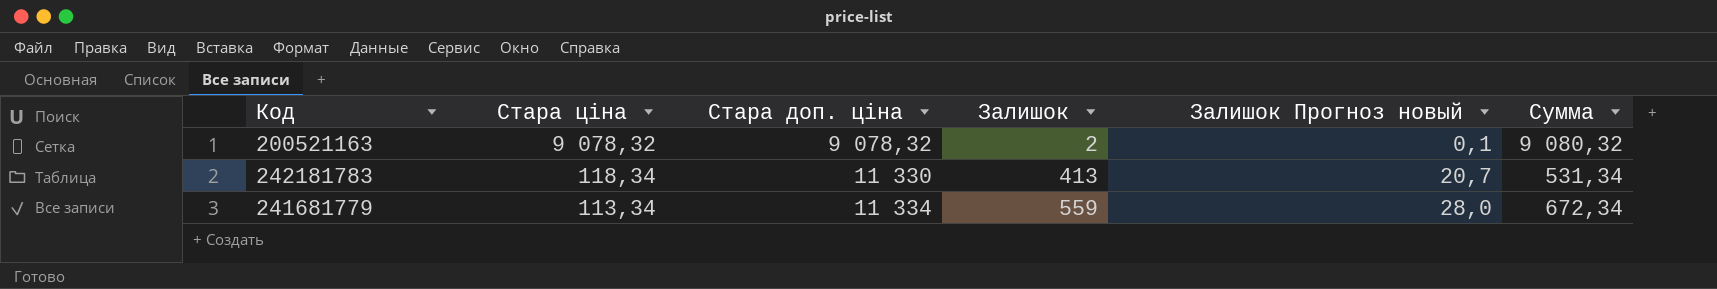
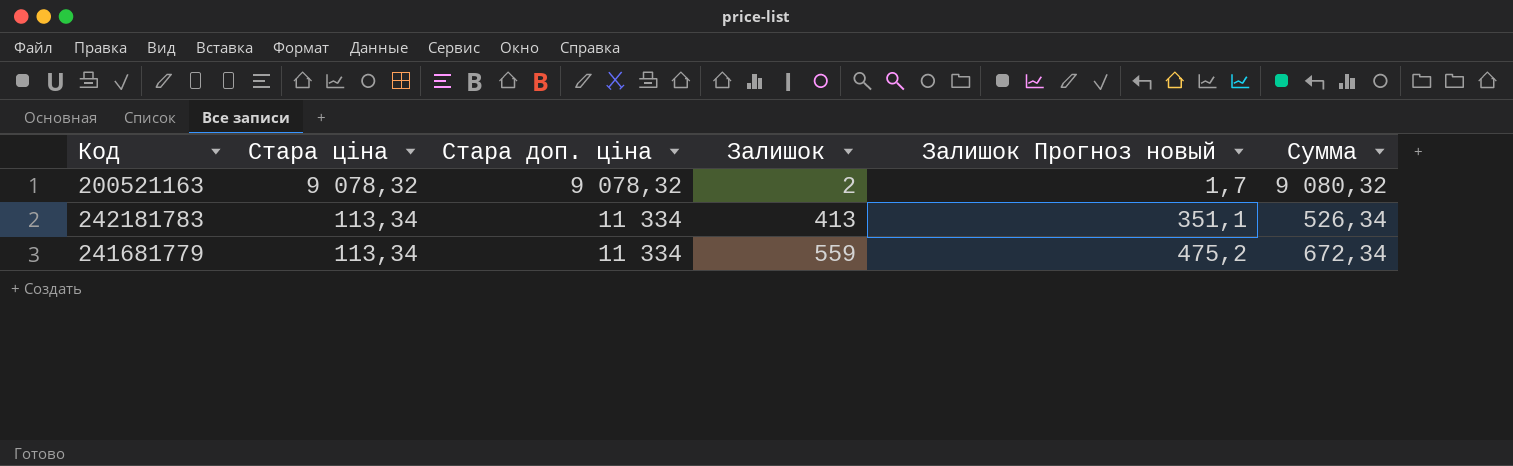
column Залишок Прогноз новый | formula: [Залишок] * 0,05 -> [Залишок] * 0,85
242181783 | Стара ціна: 118,34 -> 113,34
242181783 | Стара доп. ціна: 11 330 -> 11 334
242181783 | Сумма: 531,34 -> 526,34

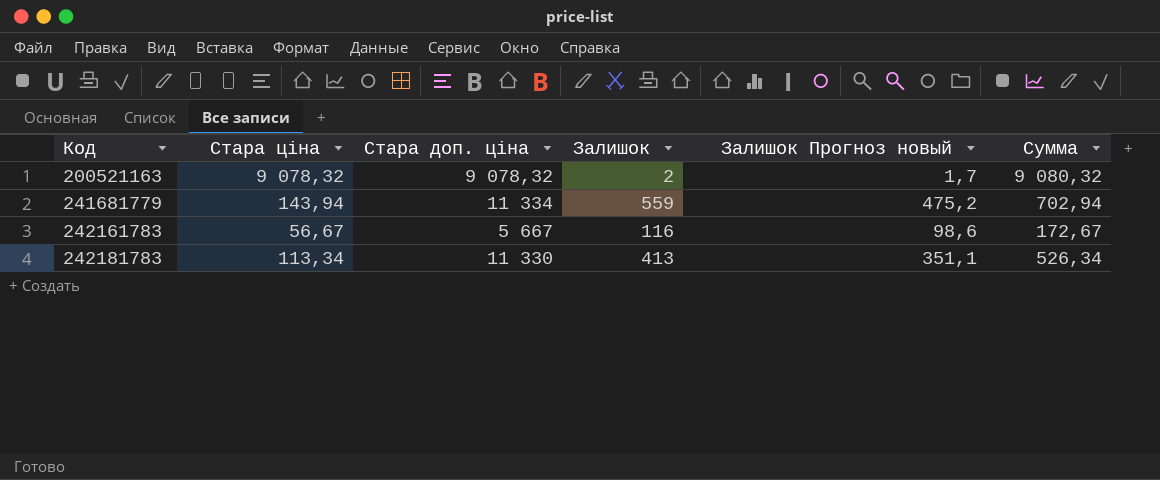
row order: Стара ціна descending -> Код ascending
241681779 | Стара ціна: 113,34 -> 143,94
241681779 | Сумма: 672,34 -> 702,94
row 242161783: none -> 56,67 | 5 667 | 116 | 98,6 | 172,67
242181783 | Стара доп. ціна: 11 334 -> 11 330

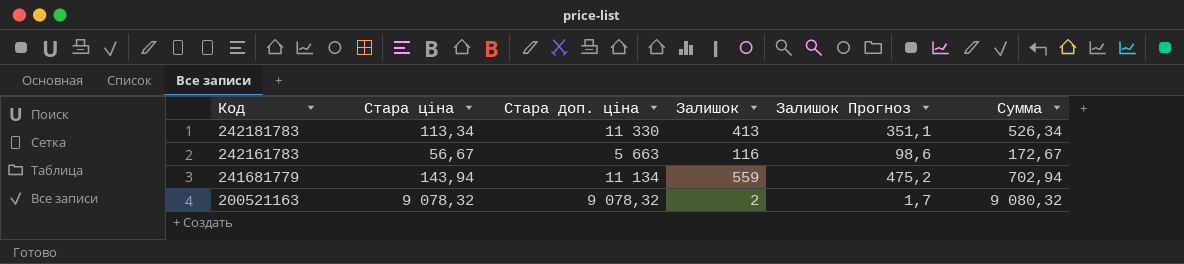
row order: Код ascending -> Код descending
column name: Залишок Прогноз новый -> Залишок Прогноз
242161783 | Стара доп. ціна: 5 667 -> 5 663
241681779 | Стара доп. ціна: 11 334 -> 11 134

